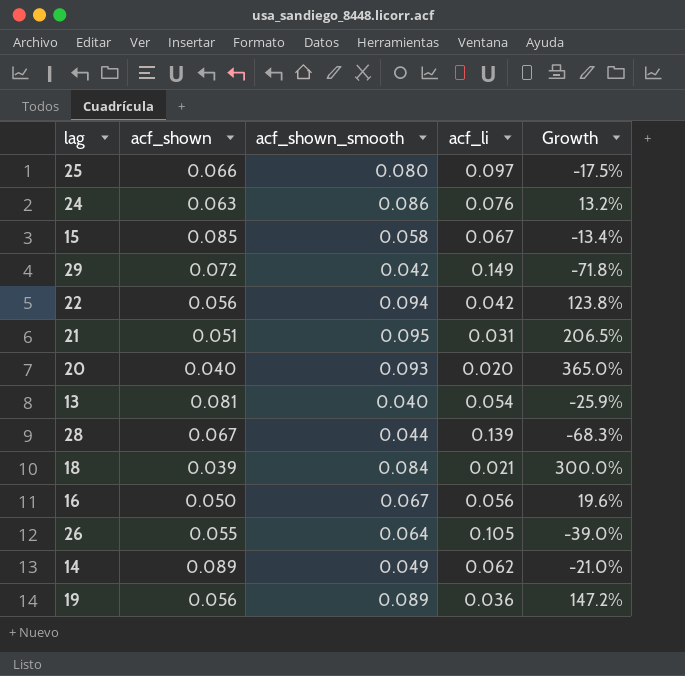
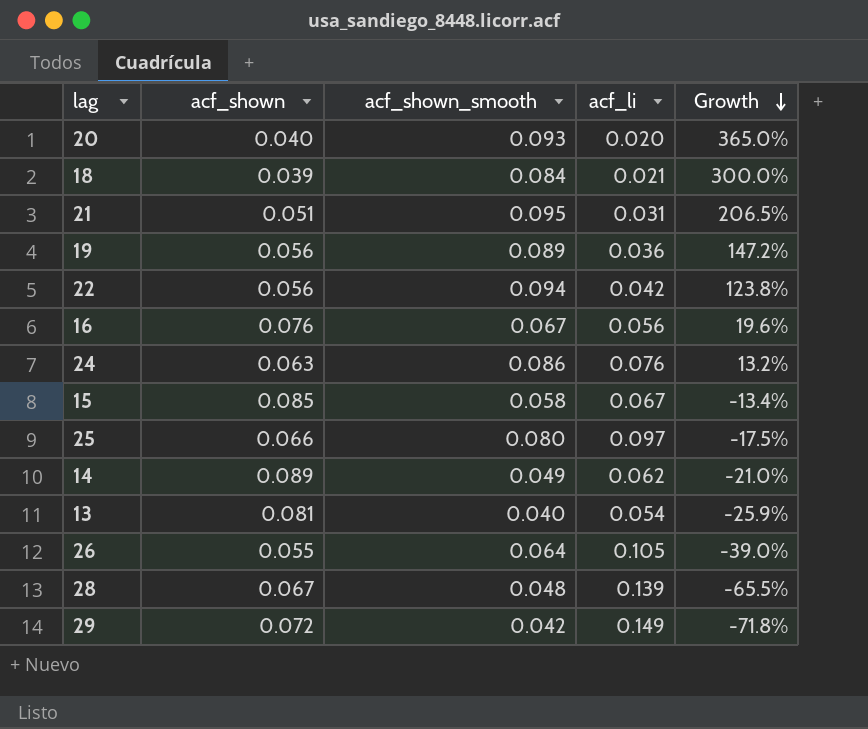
row order: none -> Growth descending
16 | acf_shown: 0.050 -> 0.076
28 | acf_shown_smooth: 0.044 -> 0.048
28 | Growth: -68.3% -> -65.5%

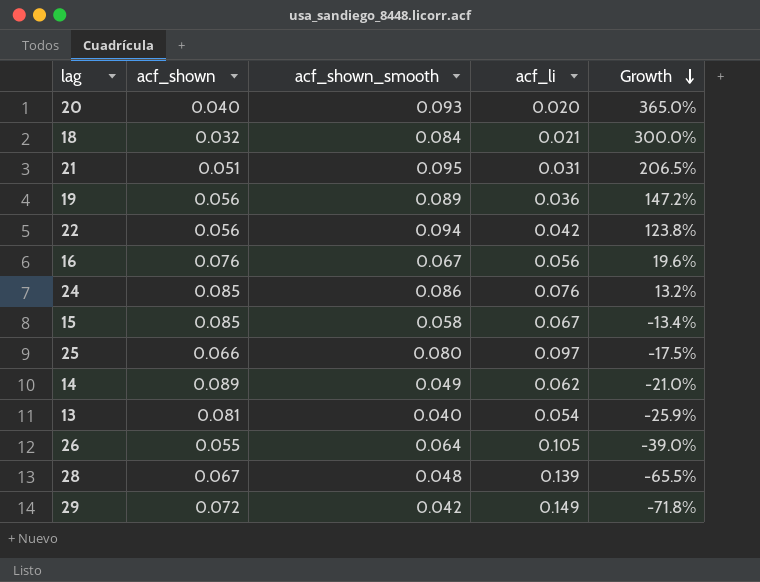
18 | acf_shown: 0.039 -> 0.032
24 | acf_shown: 0.063 -> 0.085

